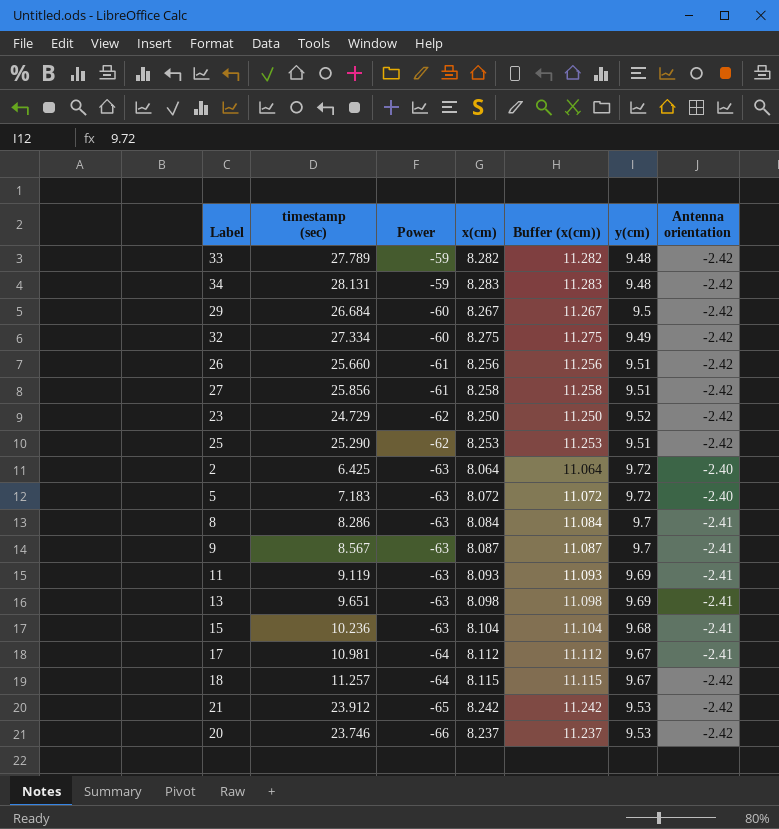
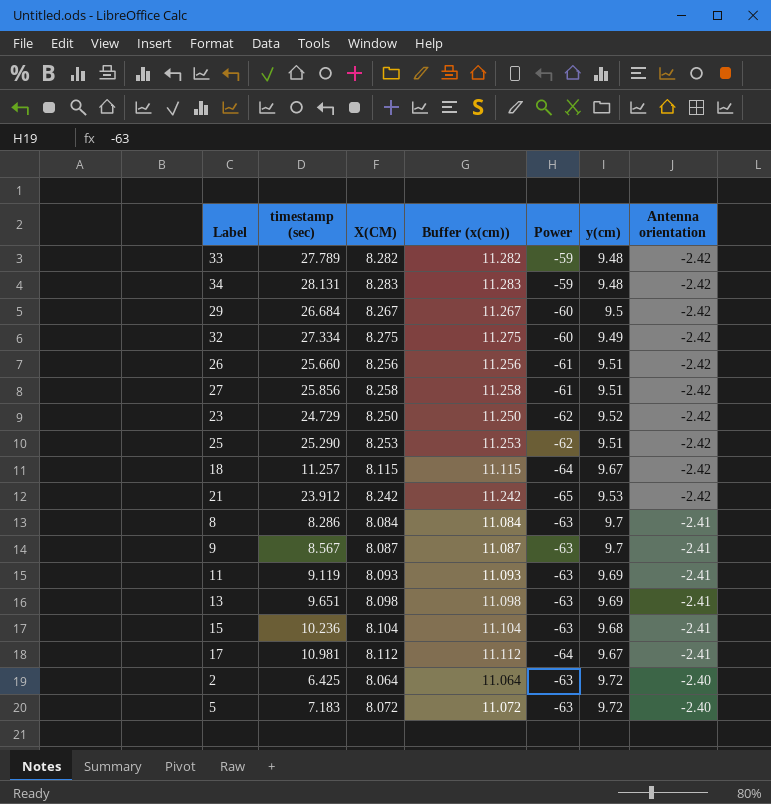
row order: Power descending -> Antenna orientation ascending
column name: x(cm) -> X(CM)
column Power | position: 3 -> 5
row 20: 23.746 | -66 | 8.237 | 11.237 | 9.53 | -2.42 -> none

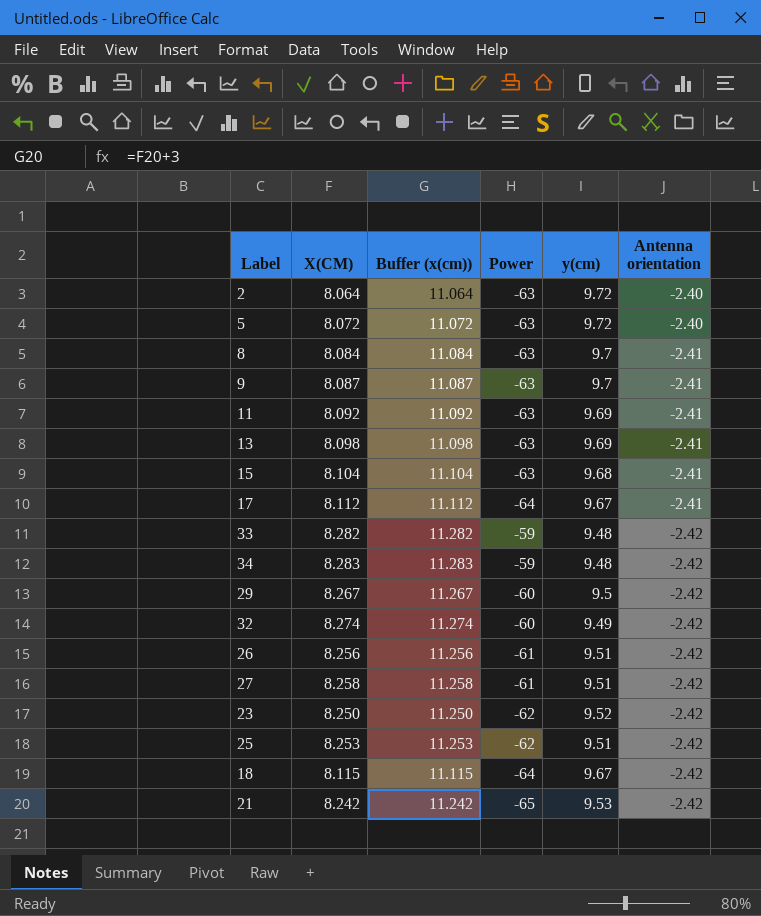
row order: Antenna orientation ascending -> Antenna orientation descending
column timestamp (sec) | position: 2 -> none
11 | X(CM): 8.093 -> 8.092
11 | Buffer (x(cm)): 11.093 -> 11.092
32 | X(CM): 8.275 -> 8.274
32 | Buffer (x(cm)): 11.275 -> 11.274

